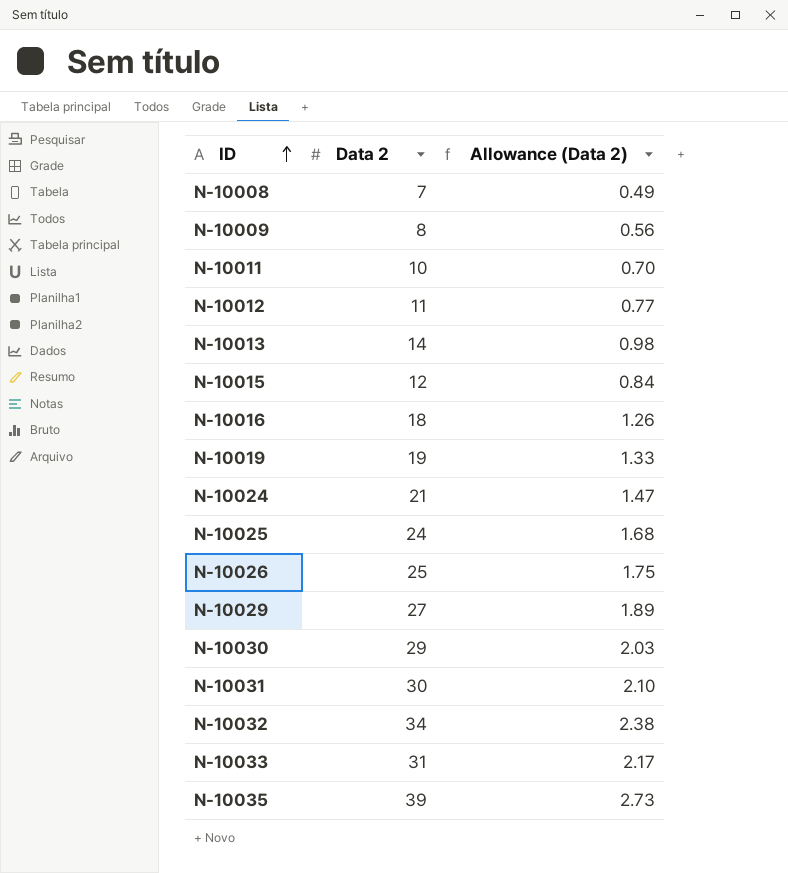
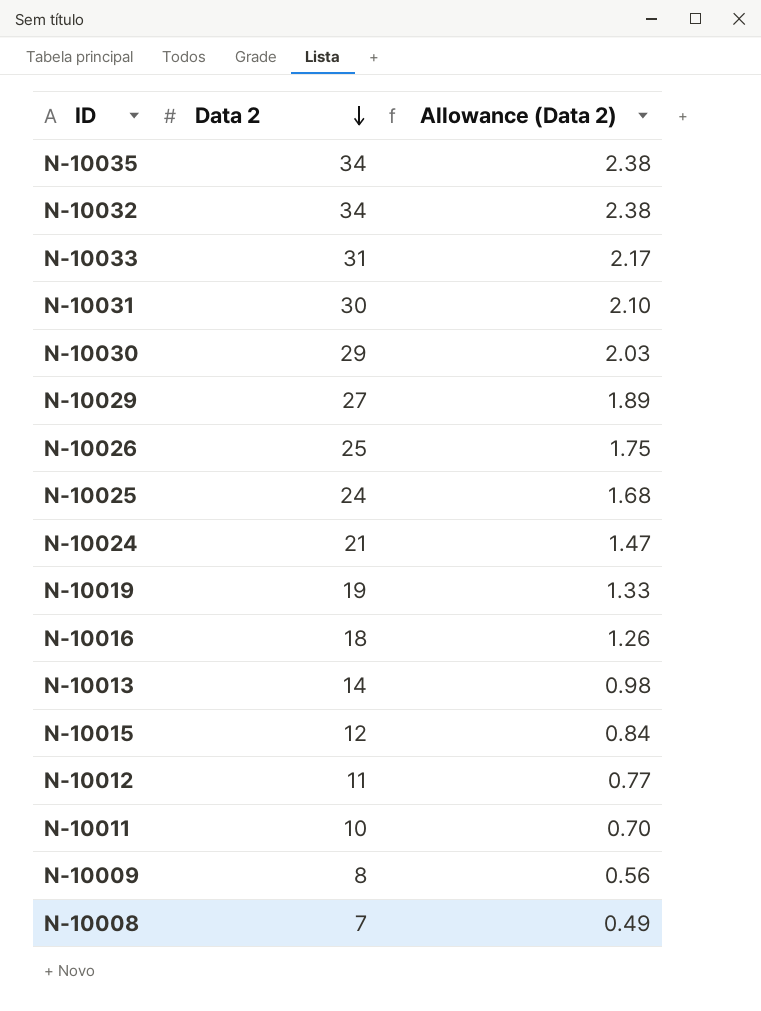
row order: ID ascending -> Data 2 descending
N-10035 | Data 2: 39 -> 34
N-10035 | Allowance (Data 2): 2.73 -> 2.38

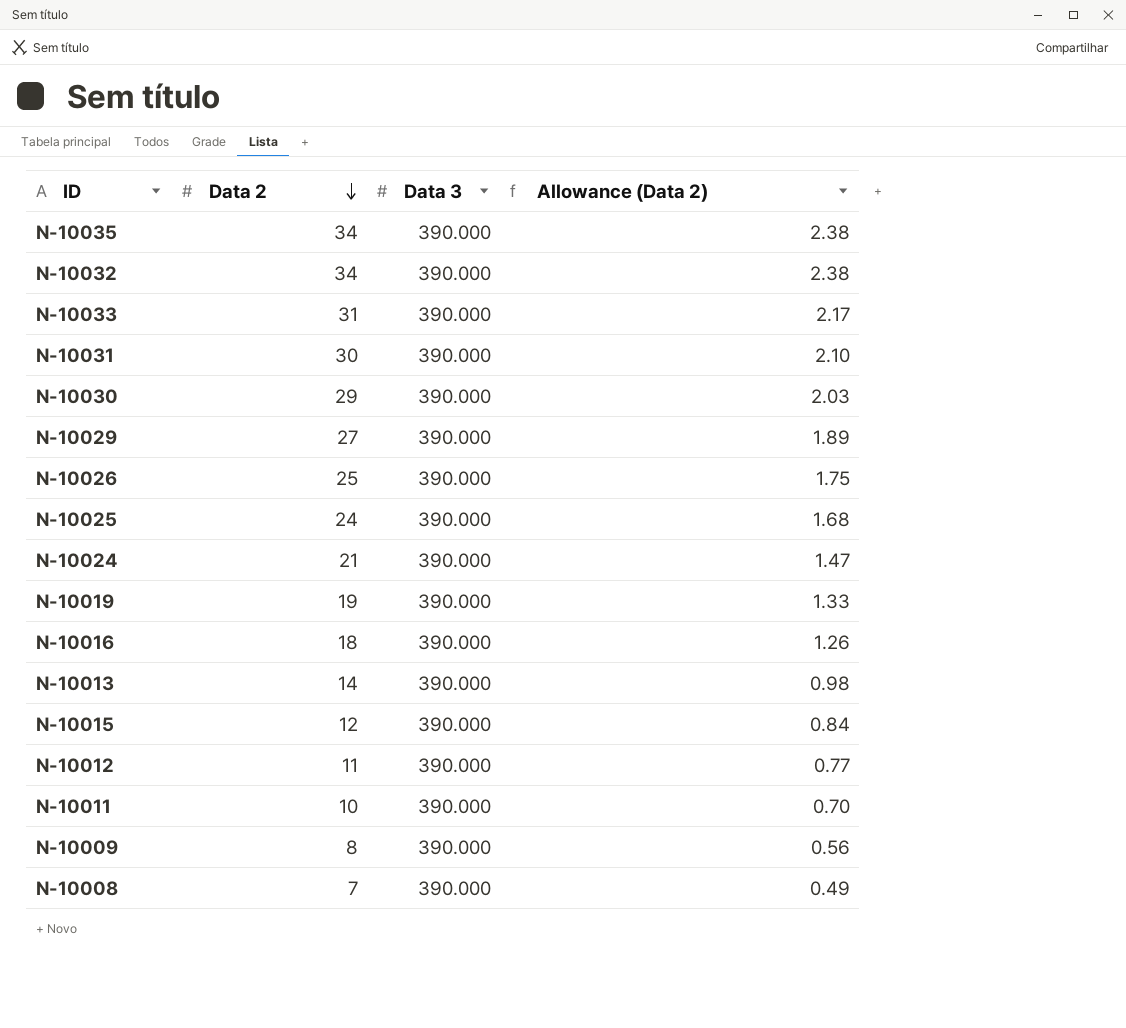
column Data 3 | position: none -> 3

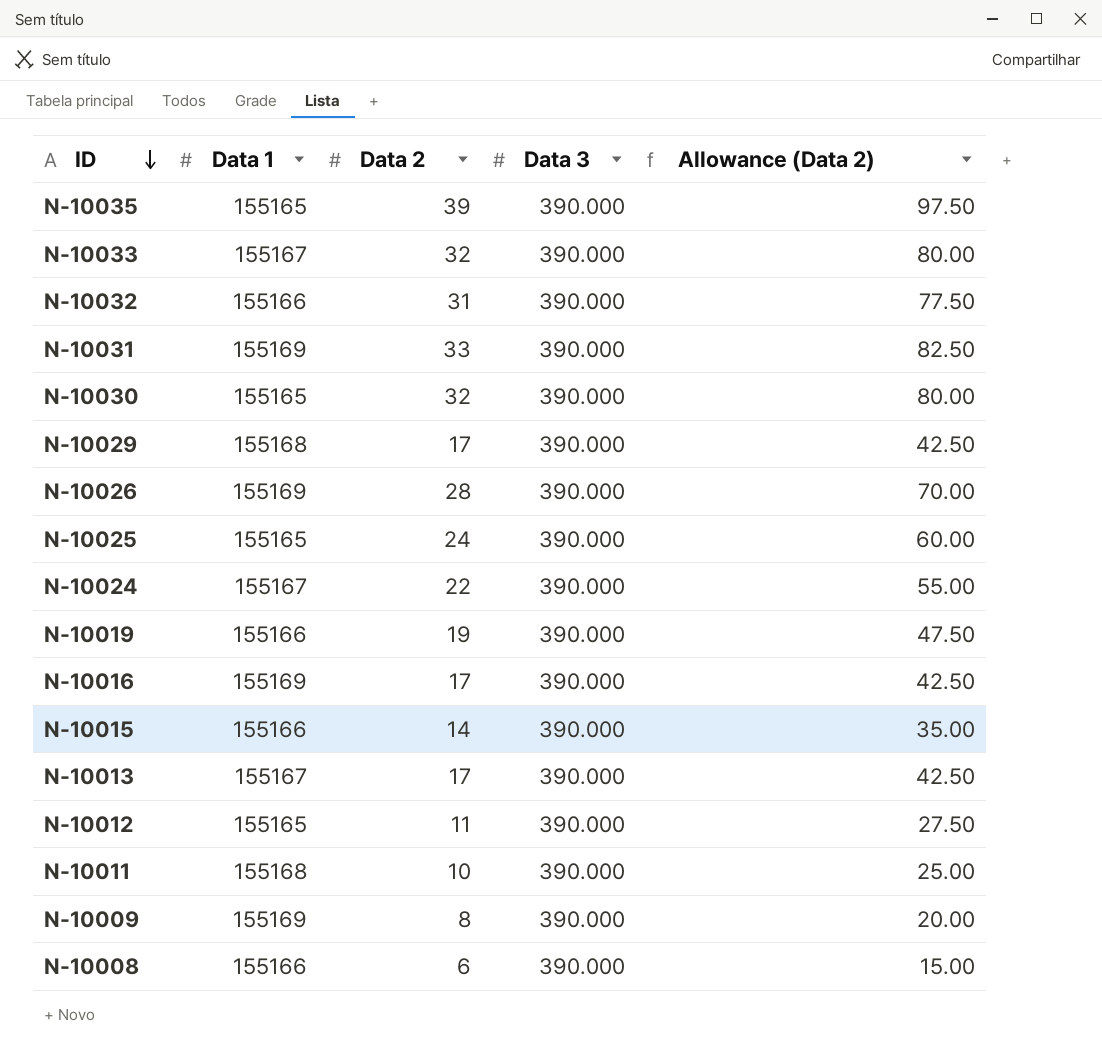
row order: Data 2 descending -> ID descending
column Data 1 | position: none -> 2
column Allowance (Data 2) | formula: [Data 2] * 0.07 -> [Data 2] * 2.5
N-10035 | Data 2: 34 -> 39
N-10033 | Data 2: 31 -> 32
N-10032 | Data 2: 34 -> 31
N-10031 | Data 2: 30 -> 33
N-10030 | Data 2: 29 -> 32
N-10029 | Data 2: 27 -> 17
N-10026 | Data 2: 25 -> 28
N-10024 | Data 2: 21 -> 22
N-10016 | Data 2: 18 -> 17
N-10015 | Data 2: 12 -> 14
N-10013 | Data 2: 14 -> 17
N-10008 | Data 2: 7 -> 6

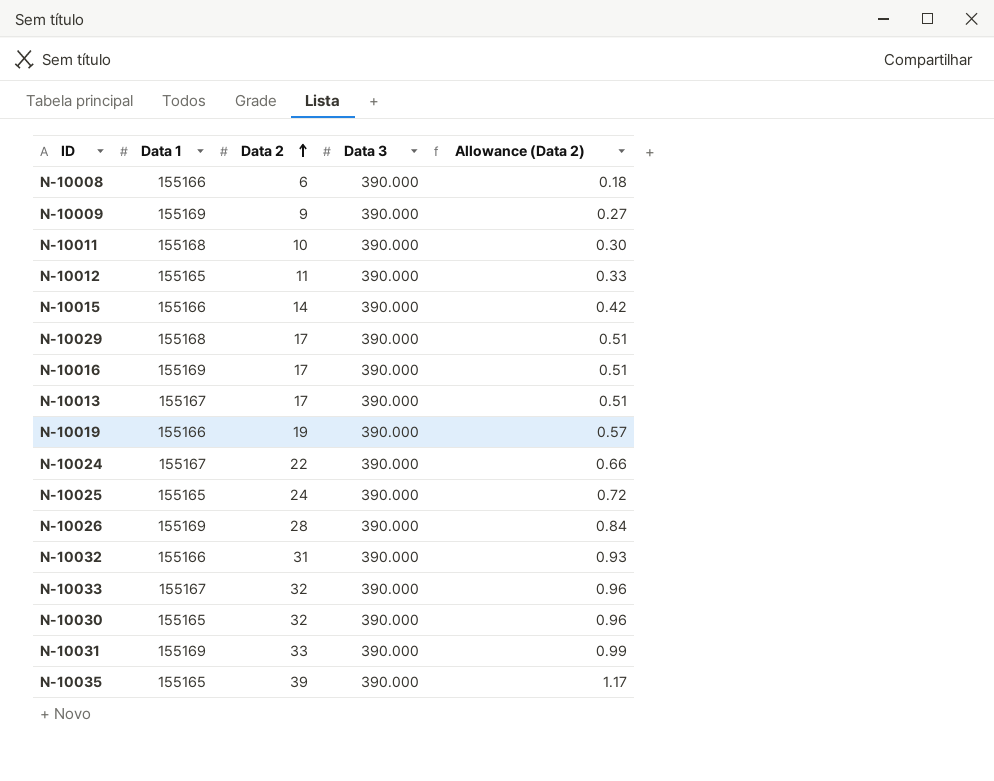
row order: ID descending -> Data 2 ascending
column Allowance (Data 2) | formula: [Data 2] * 2.5 -> [Data 2] * 0.03
N-10009 | Data 2: 8 -> 9

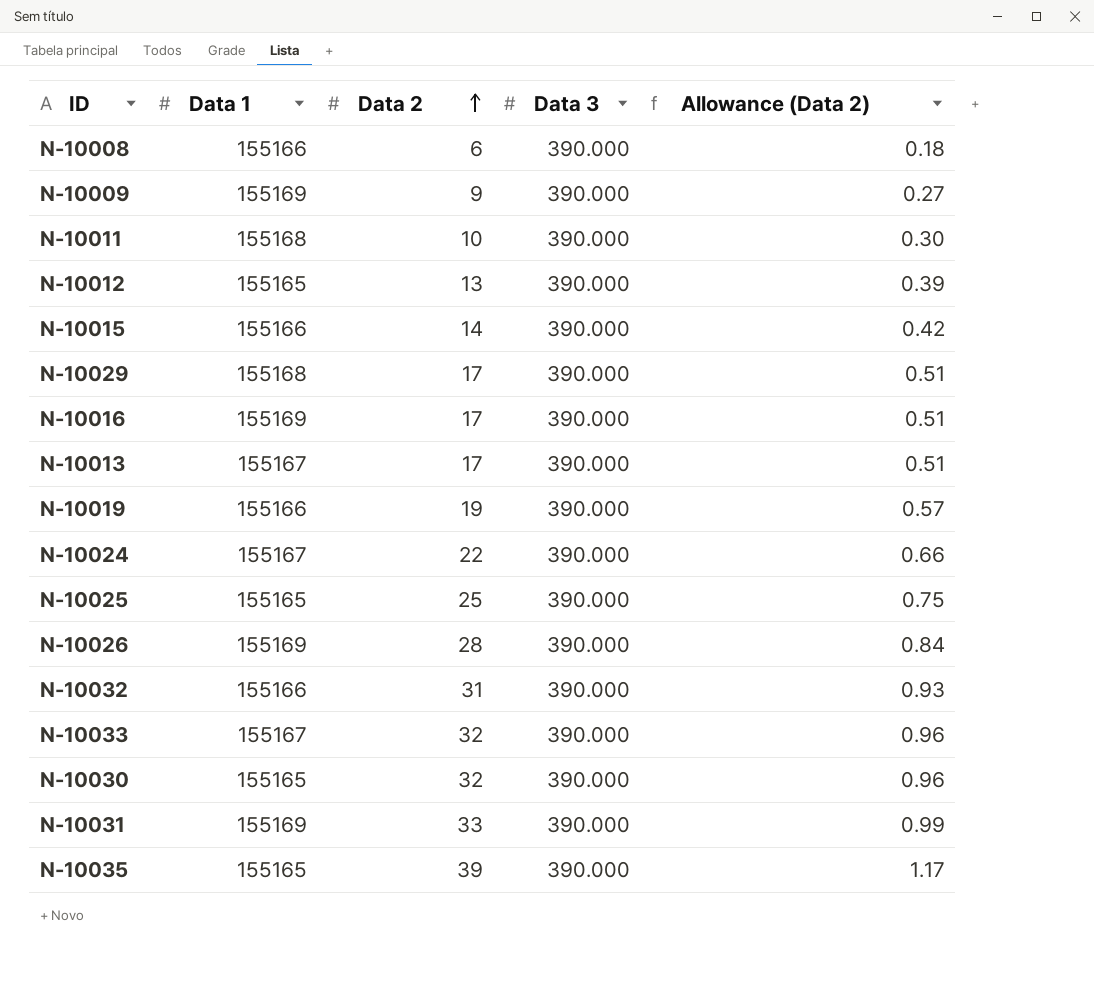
N-10012 | Data 2: 11 -> 13
N-10012 | Allowance (Data 2): 0.33 -> 0.39
N-10025 | Data 2: 24 -> 25
N-10025 | Allowance (Data 2): 0.72 -> 0.75

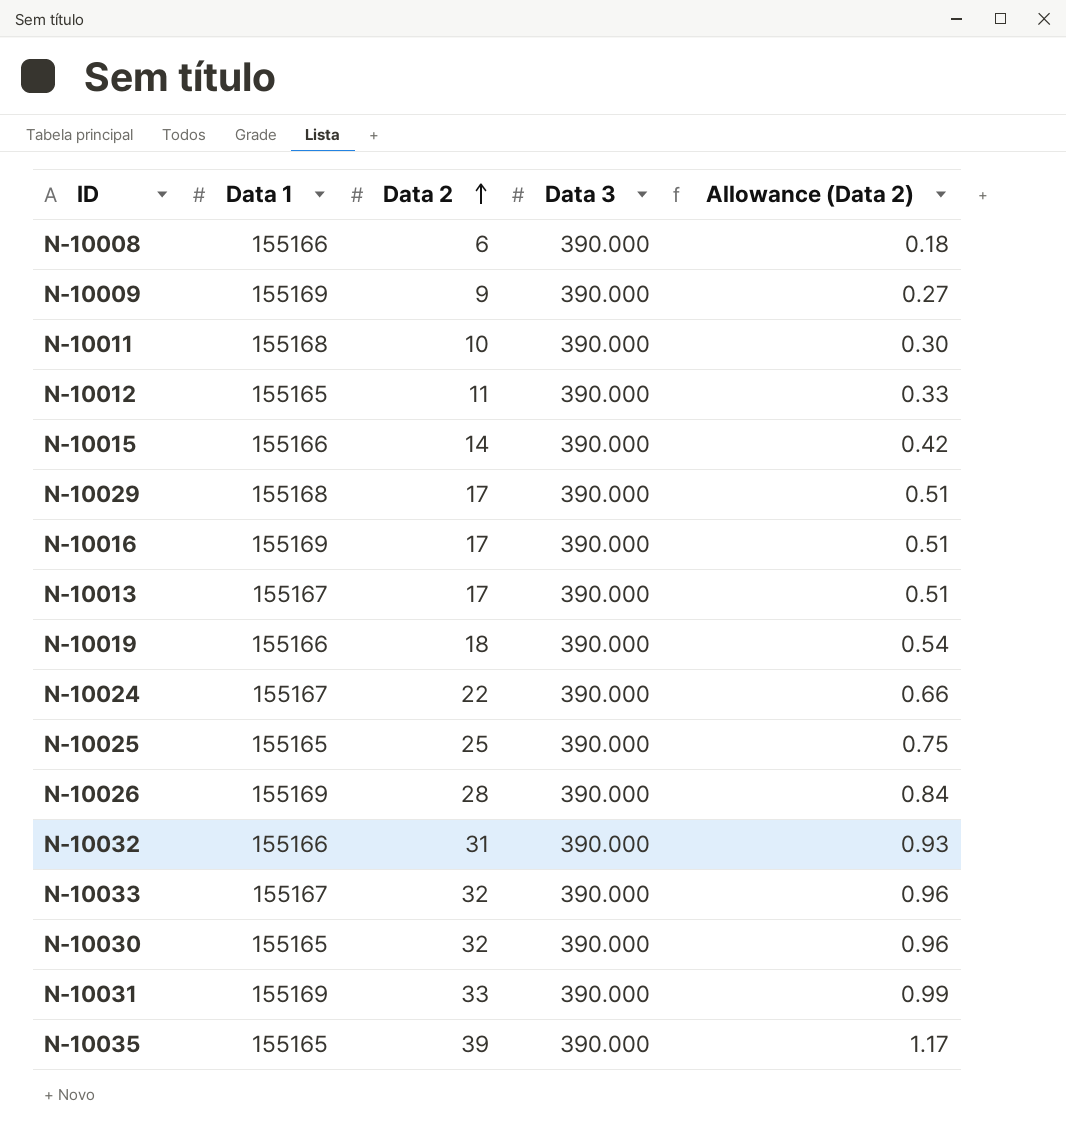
N-10012 | Data 2: 13 -> 11
N-10012 | Allowance (Data 2): 0.39 -> 0.33
N-10019 | Data 2: 19 -> 18
N-10019 | Allowance (Data 2): 0.57 -> 0.54

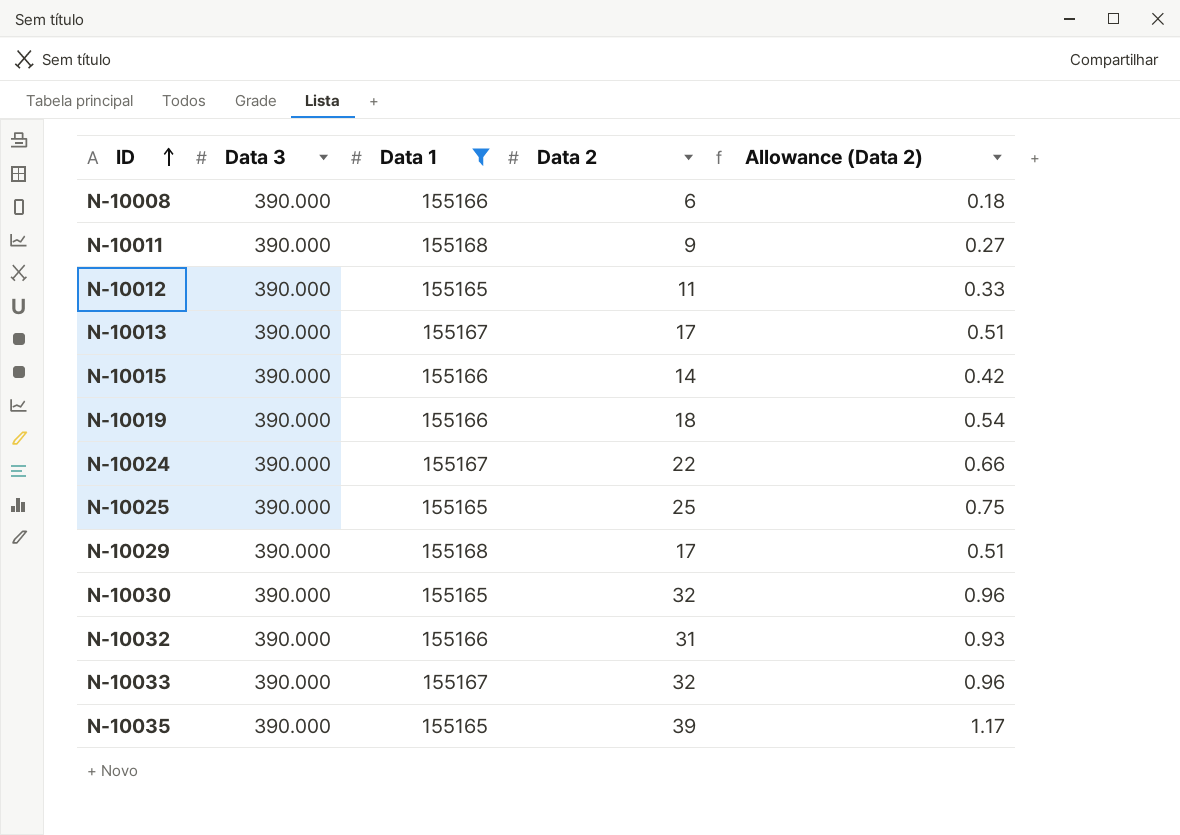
filter: none -> Data 1 != 155169
row order: Data 2 ascending -> ID ascending
column Data 3 | position: 4 -> 2
N-10011 | Data 2: 10 -> 9
N-10011 | Allowance (Data 2): 0.30 -> 0.27

